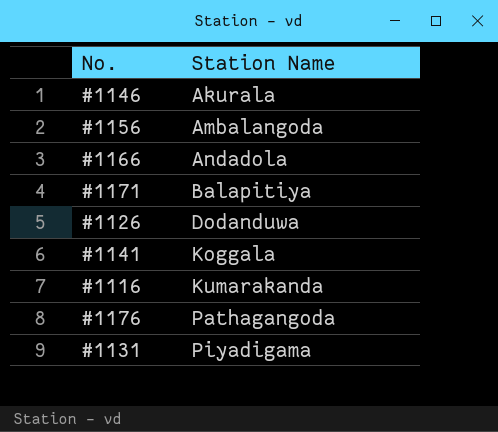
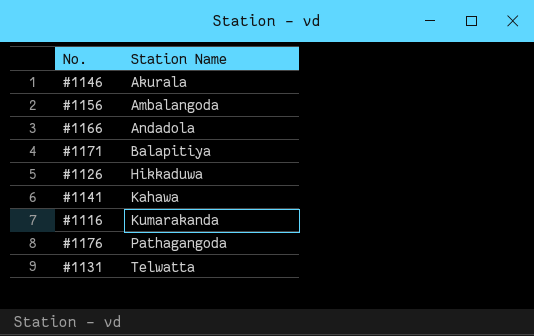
#1126 | Station Name: Dodanduwa -> Hikkaduwa
#1141 | Station Name: Koggala -> Kahawa
#1131 | Station Name: Piyadigama -> Telwatta

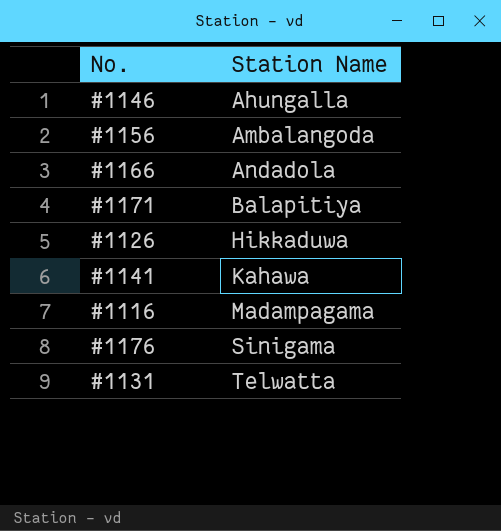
#1146 | Station Name: Akurala -> Ahungalla
#1116 | Station Name: Kumarakanda -> Madampagama
#1176 | Station Name: Pathagangoda -> Sinigama

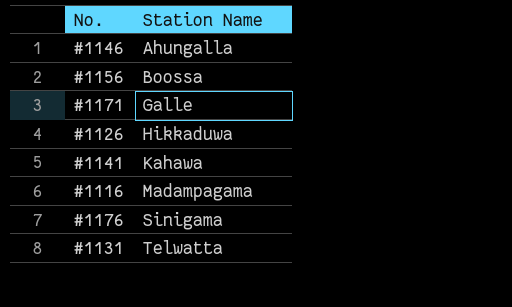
row #1166: Andadola -> none
#1156 | Station Name: Ambalangoda -> Boossa
#1171 | Station Name: Balapitiya -> Galle

